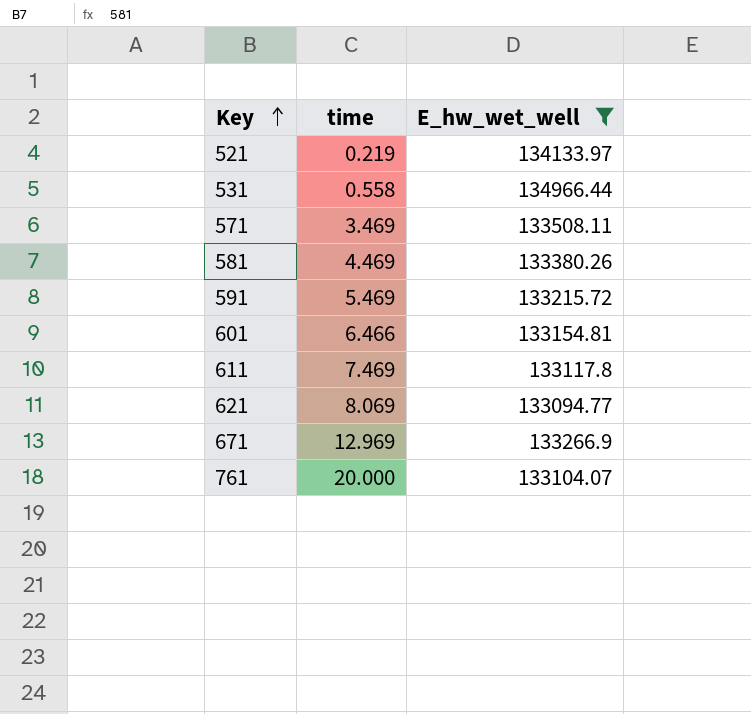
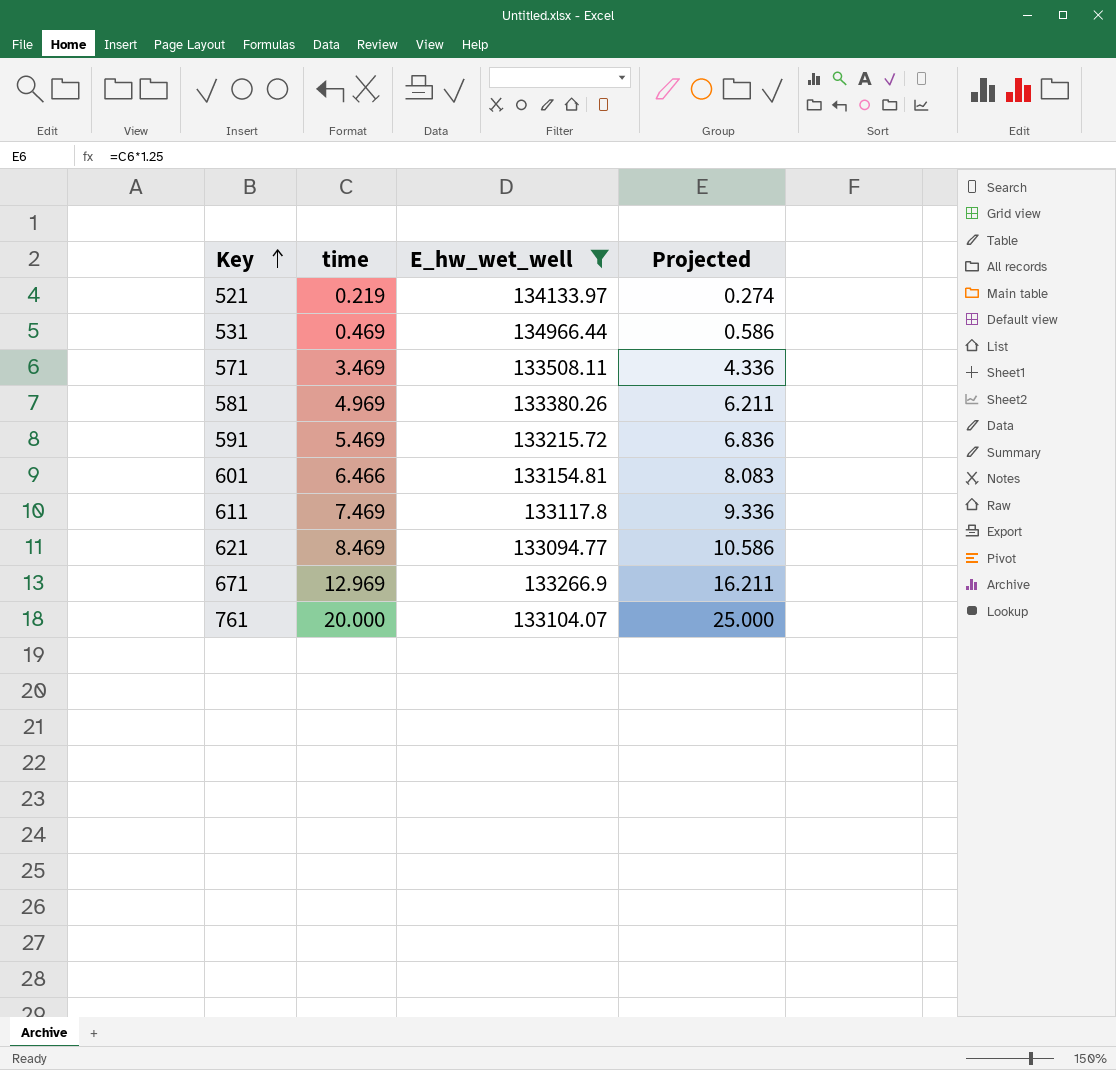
column Projected | formula: none -> [time] * 1.25
531 | time: 0.558 -> 0.469
581 | time: 4.469 -> 4.969
621 | time: 8.069 -> 8.469

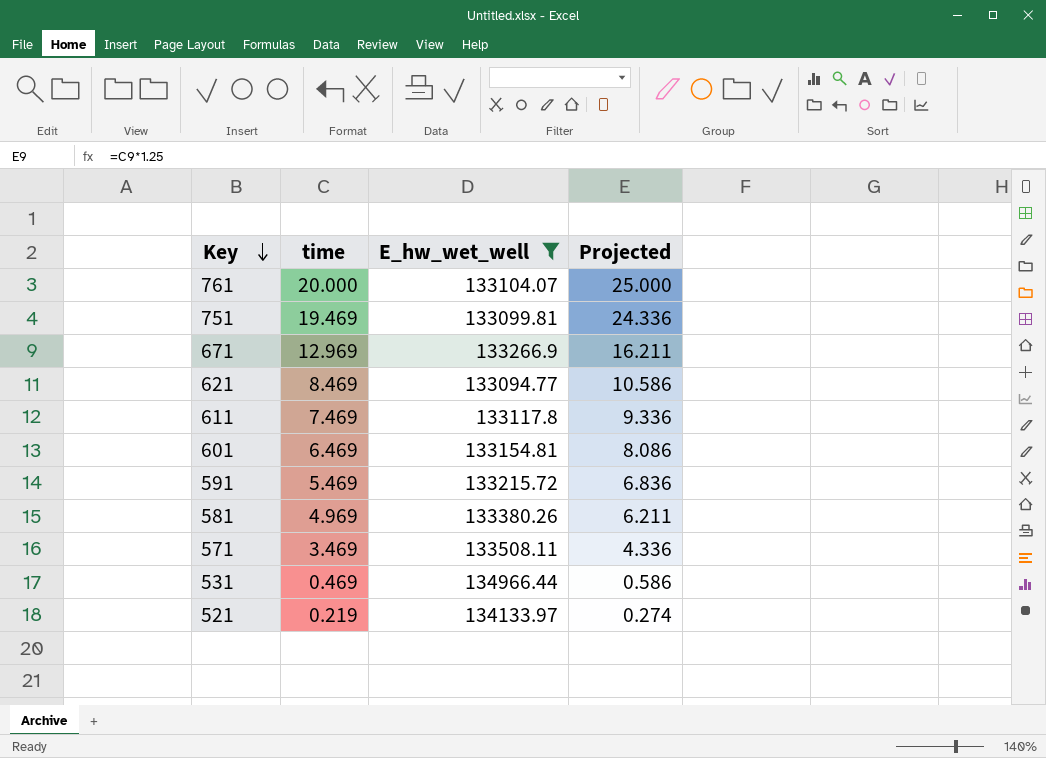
row order: Key ascending -> Key descending
row 751: none -> 19.469 | 133099.81 | 24.336
601 | time: 6.466 -> 6.469
601 | Projected: 8.083 -> 8.086

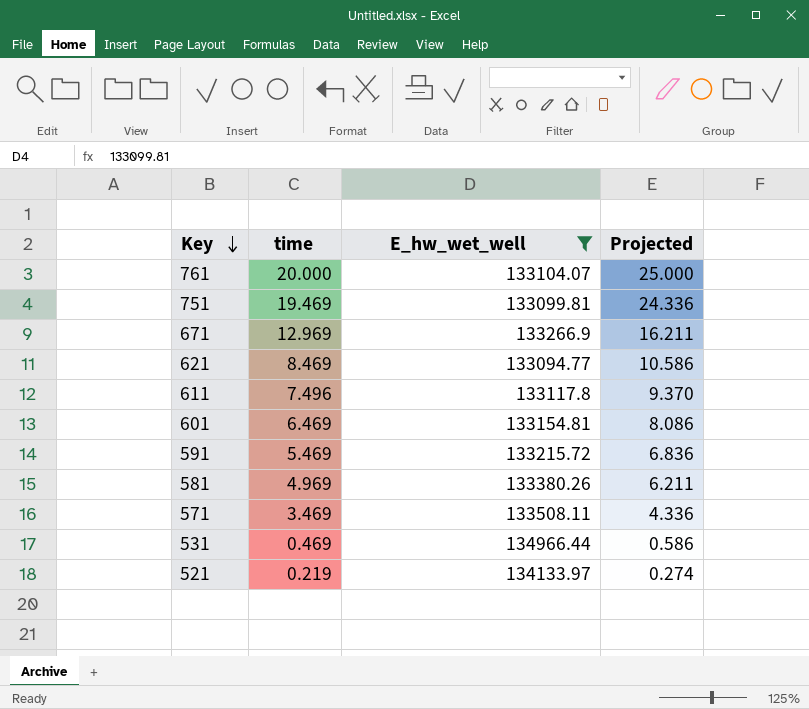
611 | time: 7.469 -> 7.496
611 | Projected: 9.336 -> 9.370

